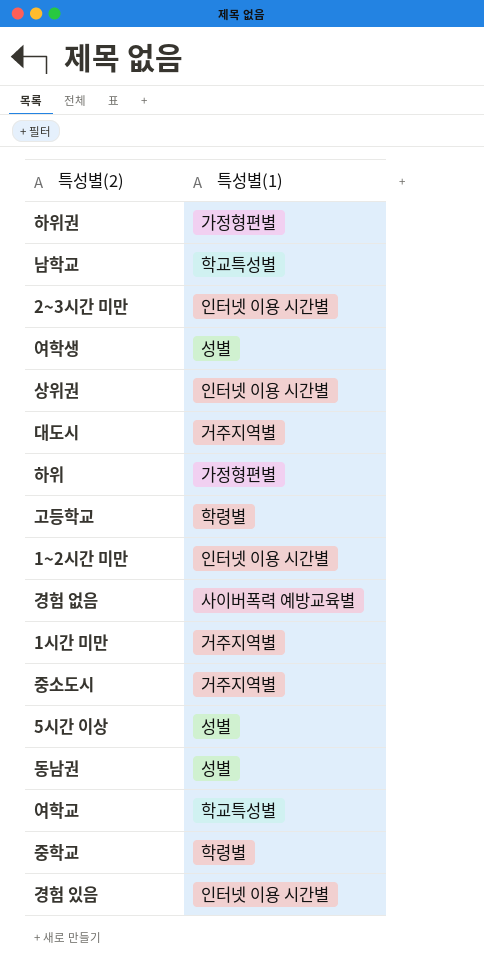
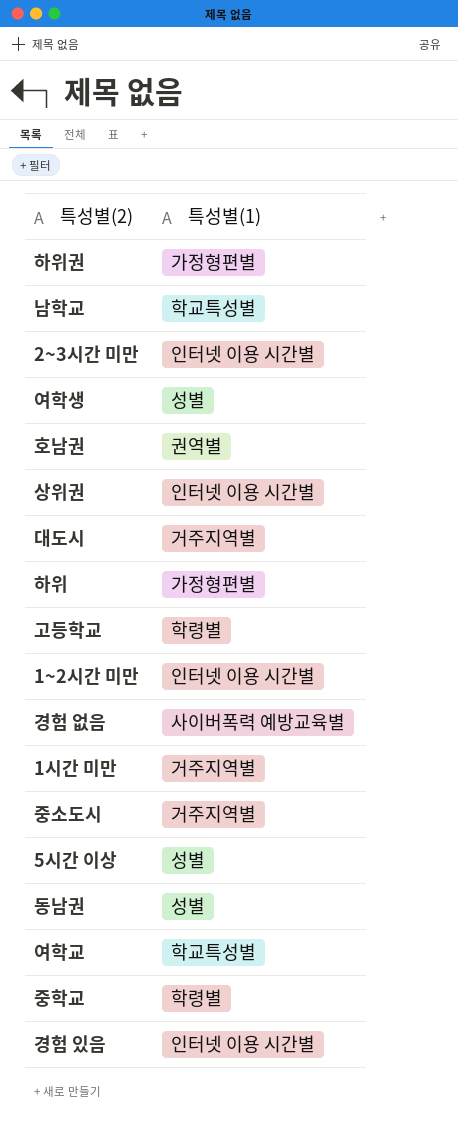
row 호남권: none -> 권역별

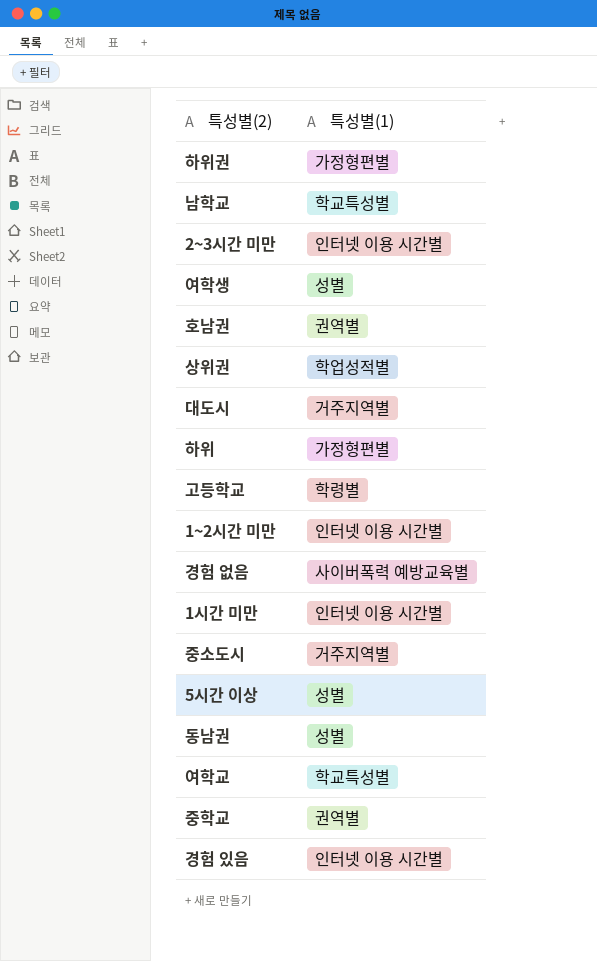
상위권 | 특성별(1): 인터넷 이용 시간별 -> 학업성적별
1시간 미만 | 특성별(1): 거주지역별 -> 인터넷 이용 시간별
중학교 | 특성별(1): 학령별 -> 권역별

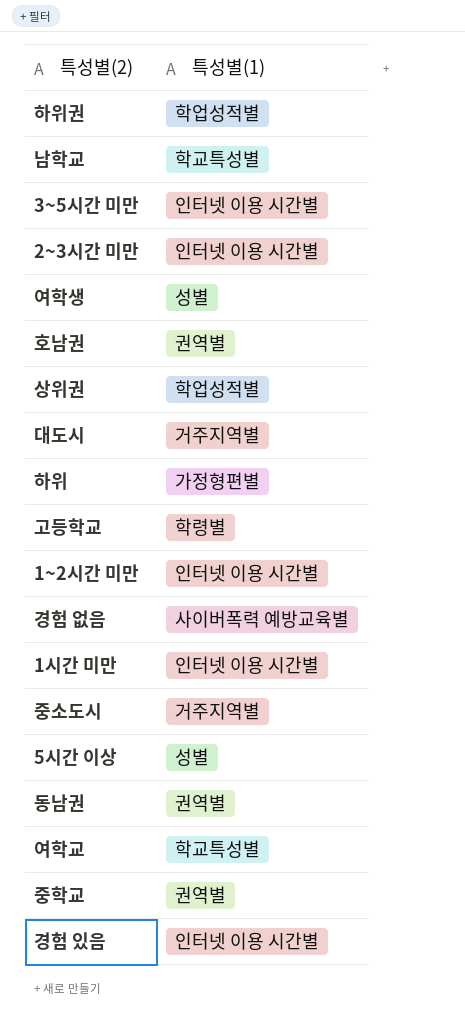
하위권 | 특성별(1): 가정형편별 -> 학업성적별
row 3~5시간 미만: none -> 인터넷 이용 시간별
동남권 | 특성별(1): 성별 -> 권역별

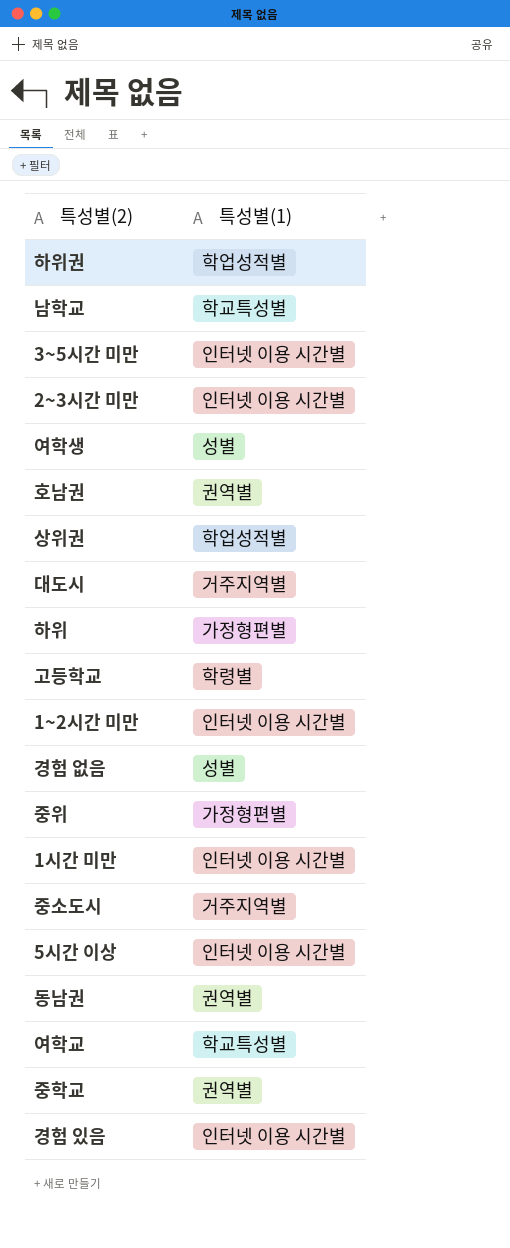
경험 없음 | 특성별(1): 사이버폭력 예방교육별 -> 성별
row 중위: none -> 가정형편별
5시간 이상 | 특성별(1): 성별 -> 인터넷 이용 시간별

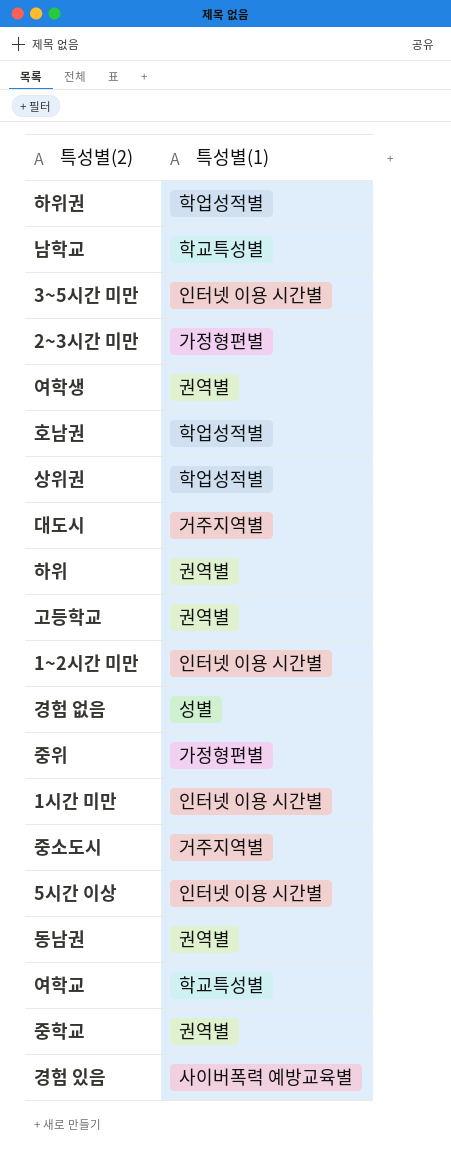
2~3시간 미만 | 특성별(1): 인터넷 이용 시간별 -> 가정형편별
여학생 | 특성별(1): 성별 -> 권역별
호남권 | 특성별(1): 권역별 -> 학업성적별
하위 | 특성별(1): 가정형편별 -> 권역별
고등학교 | 특성별(1): 학령별 -> 권역별
경험 있음 | 특성별(1): 인터넷 이용 시간별 -> 사이버폭력 예방교육별

